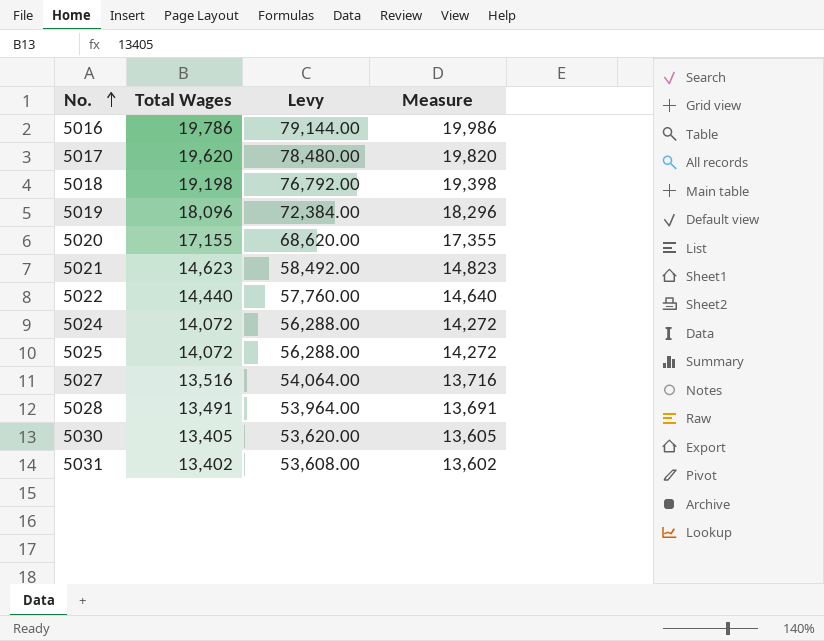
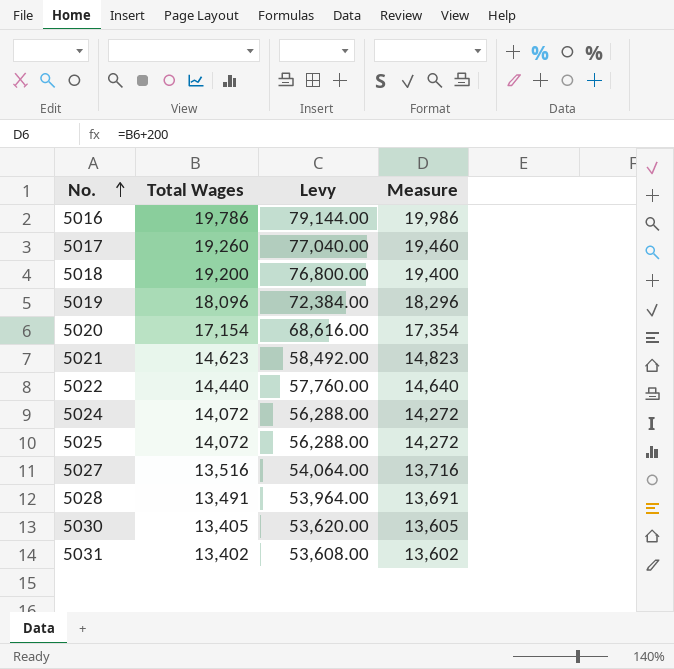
5017 | Total Wages: 19,620 -> 19,260
5017 | Levy: 78,480.00 -> 77,040.00
5017 | Measure: 19,820 -> 19,460
5018 | Total Wages: 19,198 -> 19,200
5018 | Levy: 76,792.00 -> 76,800.00
5018 | Measure: 19,398 -> 19,400
5020 | Total Wages: 17,155 -> 17,154
5020 | Levy: 68,620.00 -> 68,616.00
5020 | Measure: 17,355 -> 17,354

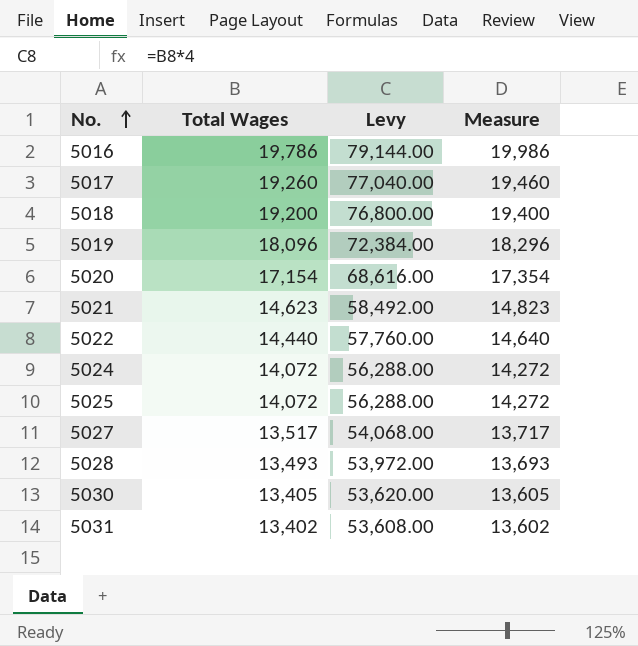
5027 | Total Wages: 13,516 -> 13,517
5027 | Levy: 54,064.00 -> 54,068.00
5027 | Measure: 13,716 -> 13,717
5028 | Total Wages: 13,491 -> 13,493
5028 | Levy: 53,964.00 -> 53,972.00
5028 | Measure: 13,691 -> 13,693

